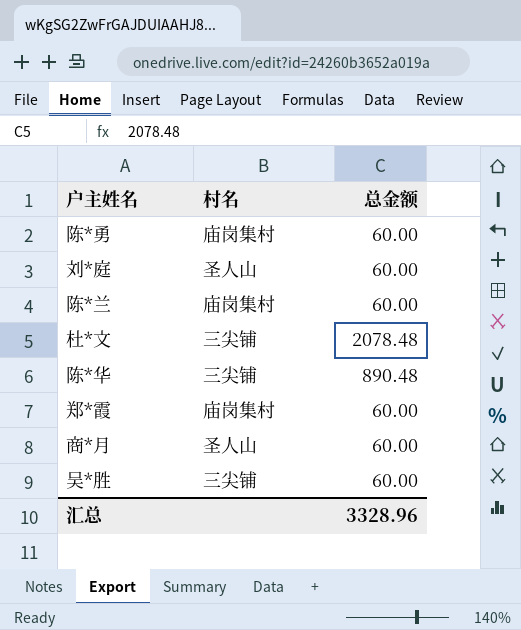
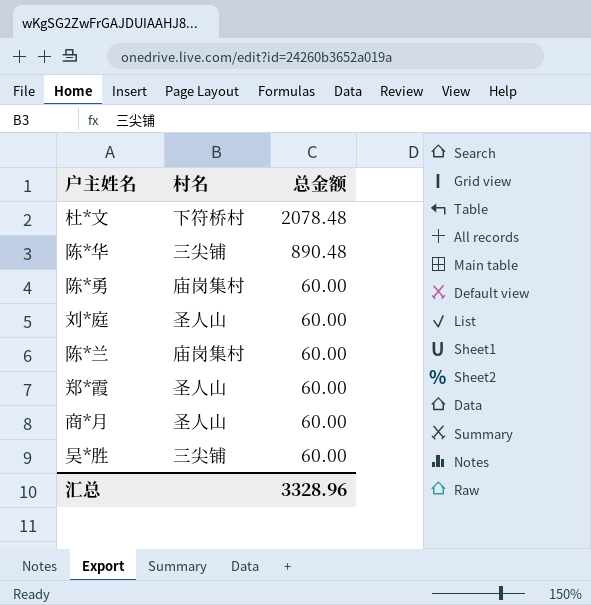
row order: none -> 总金额 descending
杜*文 | 村名: 三尖铺 -> 下符桥村
郑*霞 | 村名: 庙岗集村 -> 圣人山

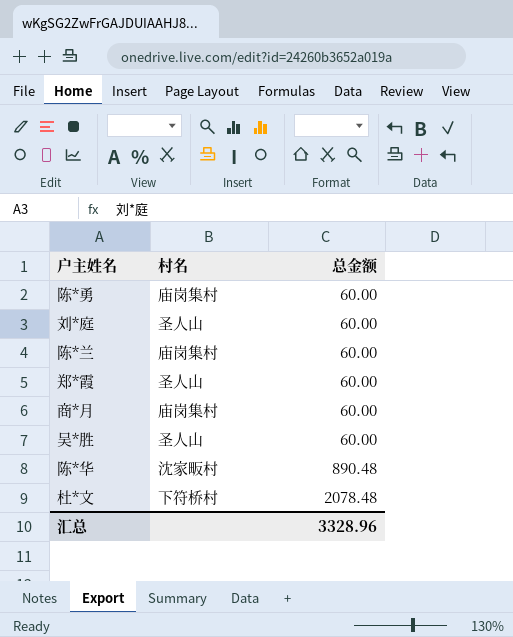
row order: 总金额 descending -> 总金额 ascending
商*月 | 村名: 圣人山 -> 庙岗集村
吴*胜 | 村名: 三尖铺 -> 圣人山
陈*华 | 村名: 三尖铺 -> 沈家畈村

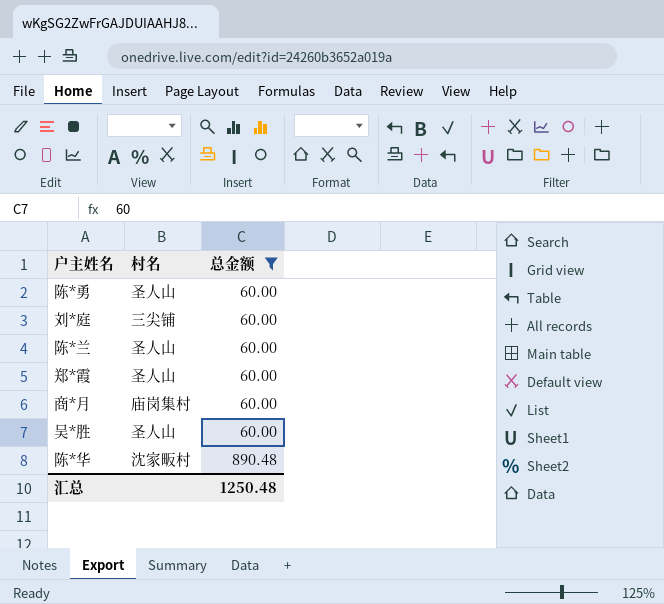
filter: none -> 总金额 != 2078.48
陈*勇 | 村名: 庙岗集村 -> 圣人山
刘*庭 | 村名: 圣人山 -> 三尖铺
陈*兰 | 村名: 庙岗集村 -> 圣人山
汇总 | 总金额: 3328.96 -> 1250.48

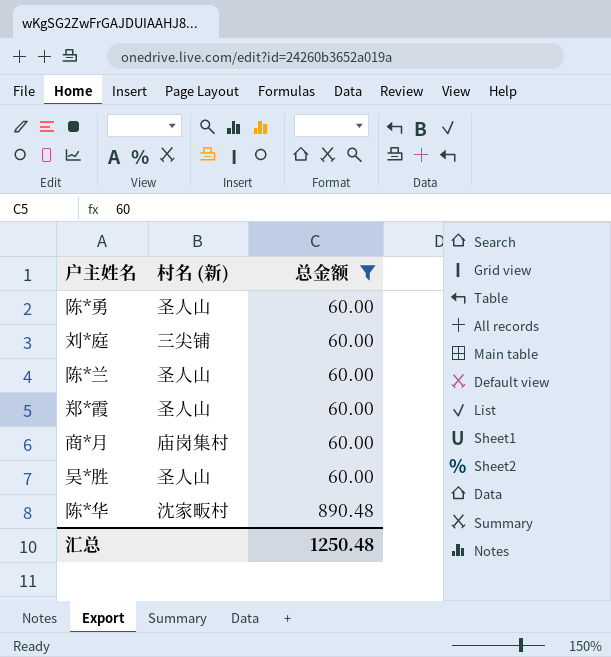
column name: 村名 -> 村名 (新)

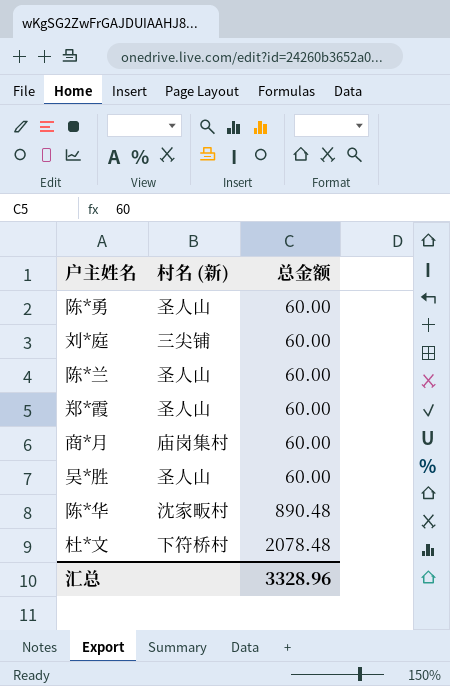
filter: 总金额 != 2078.48 -> none
汇总 | 总金额: 1250.48 -> 3328.96

